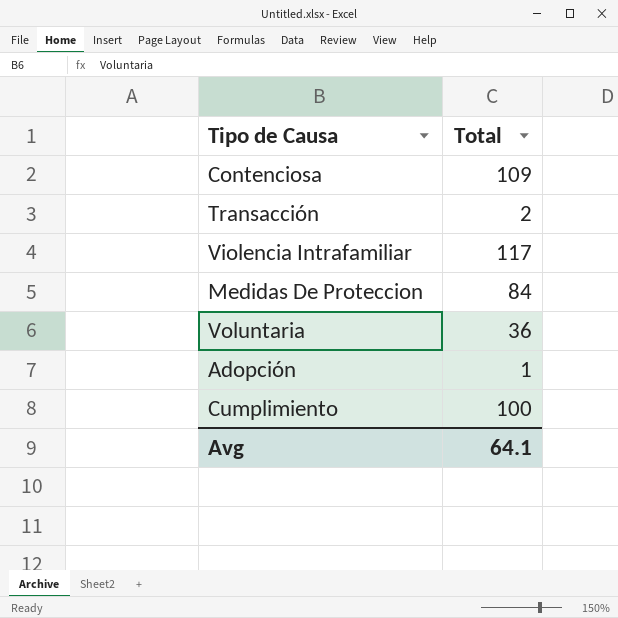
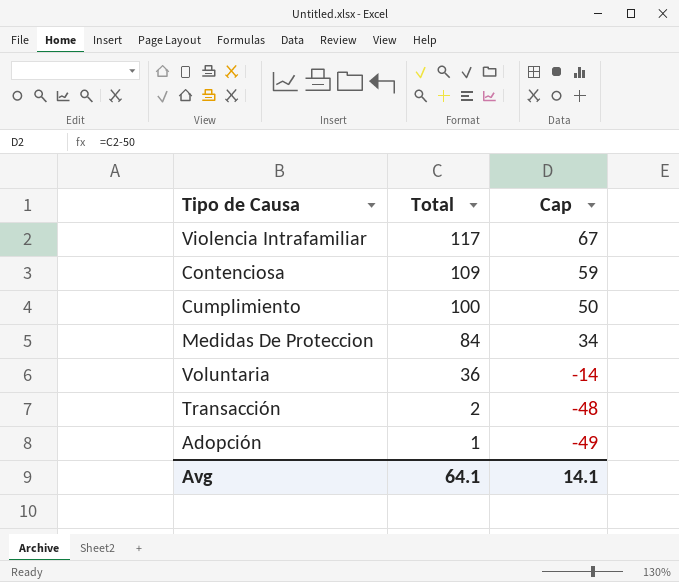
row order: none -> Total descending
column Cap | formula: none -> [Total] - 50

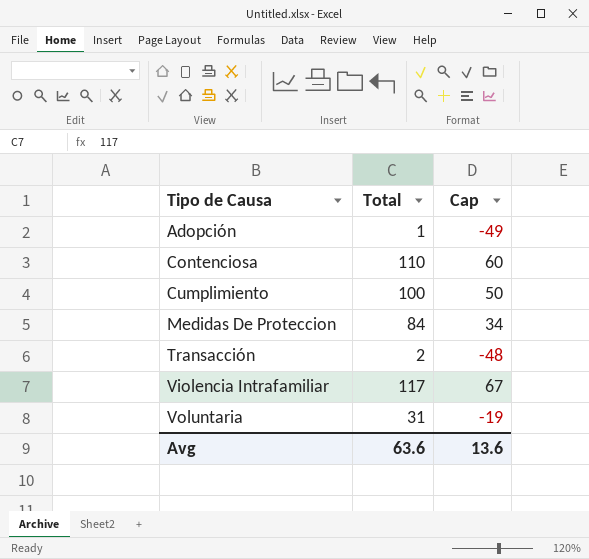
row order: Total descending -> Tipo de Causa ascending
Contenciosa | Total: 109 -> 110
Contenciosa | Cap: 59 -> 60
Voluntaria | Total: 36 -> 31
Voluntaria | Cap: -14 -> -19
Avg | Total: 64.1 -> 63.6
Avg | Cap: 14.1 -> 13.6

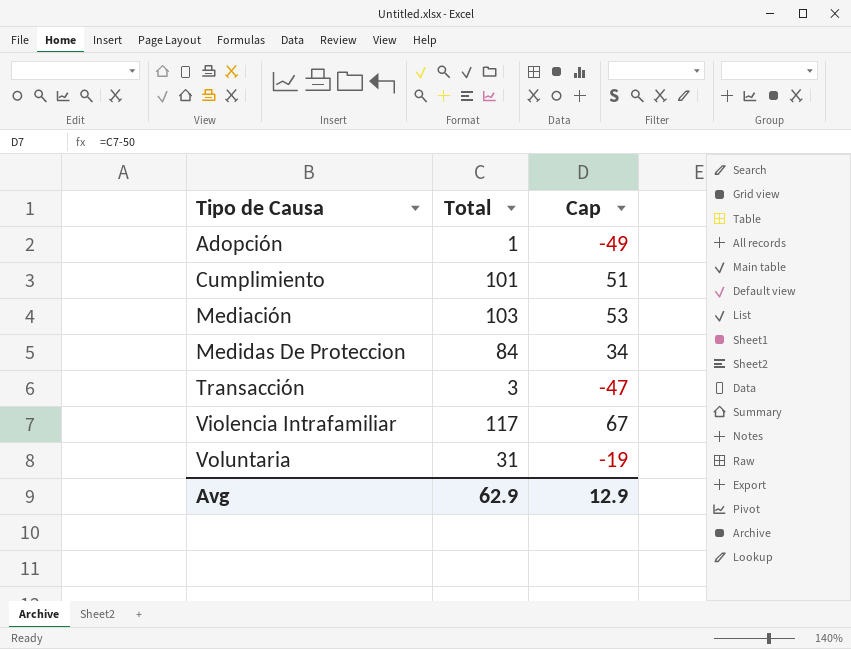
row Contenciosa: 110 | 60 -> none
Cumplimiento | Total: 100 -> 101
Cumplimiento | Cap: 50 -> 51
row Mediación: none -> 103 | 53
Transacción | Total: 2 -> 3
Transacción | Cap: -48 -> -47
Avg | Total: 63.6 -> 62.9
Avg | Cap: 13.6 -> 12.9

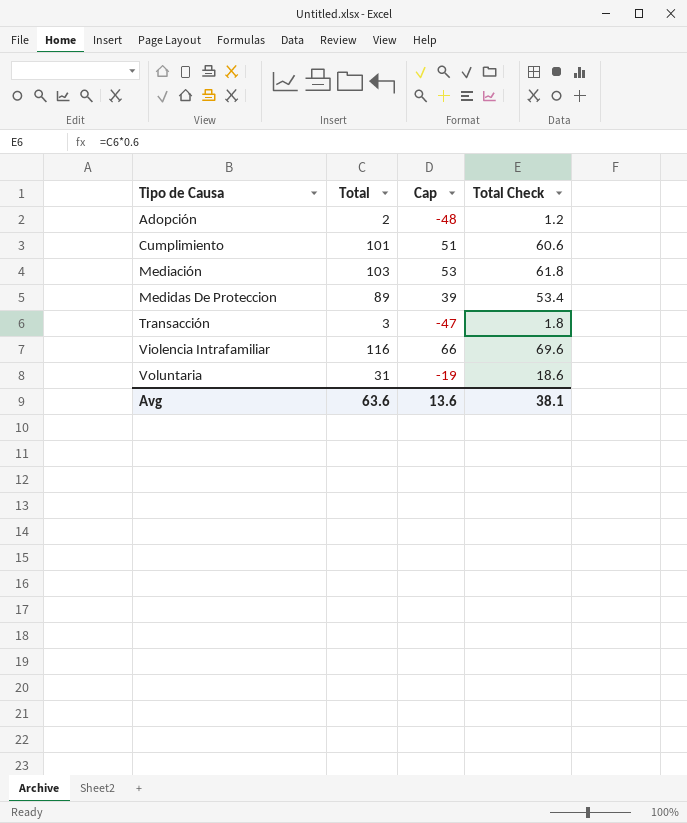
column Total Check | formula: none -> [Total] * 0.6
Adopción | Total: 1 -> 2
Adopción | Cap: -49 -> -48
Medidas De Proteccion | Total: 84 -> 89
Medidas De Proteccion | Cap: 34 -> 39
Violencia Intrafamiliar | Total: 117 -> 116
Violencia Intrafamiliar | Cap: 67 -> 66
Avg | Total: 62.9 -> 63.6
Avg | Cap: 12.9 -> 13.6

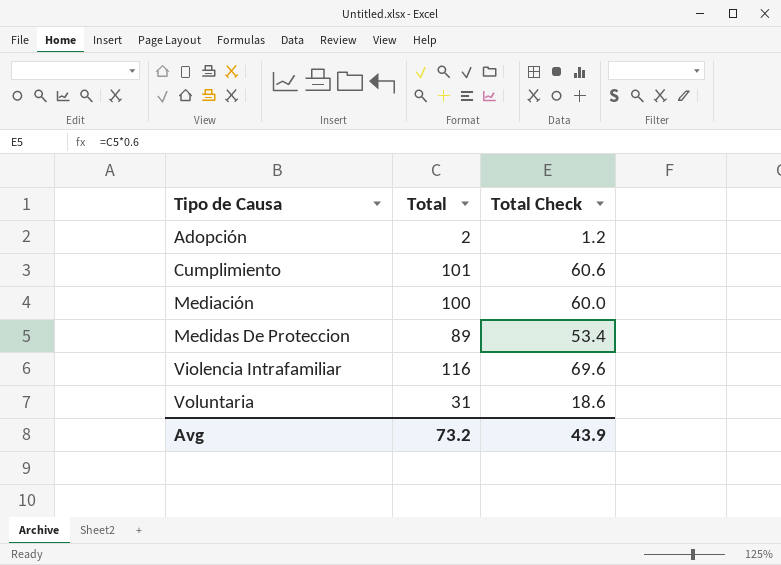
column Cap | formula: [Total] - 50 -> none
row Transacción: 3 | -47 | 1.8 -> none
Mediación | Total: 103 -> 100
Mediación | Total Check: 61.8 -> 60.0
Avg | Total: 63.6 -> 73.2
Avg | Total Check: 38.1 -> 43.9

